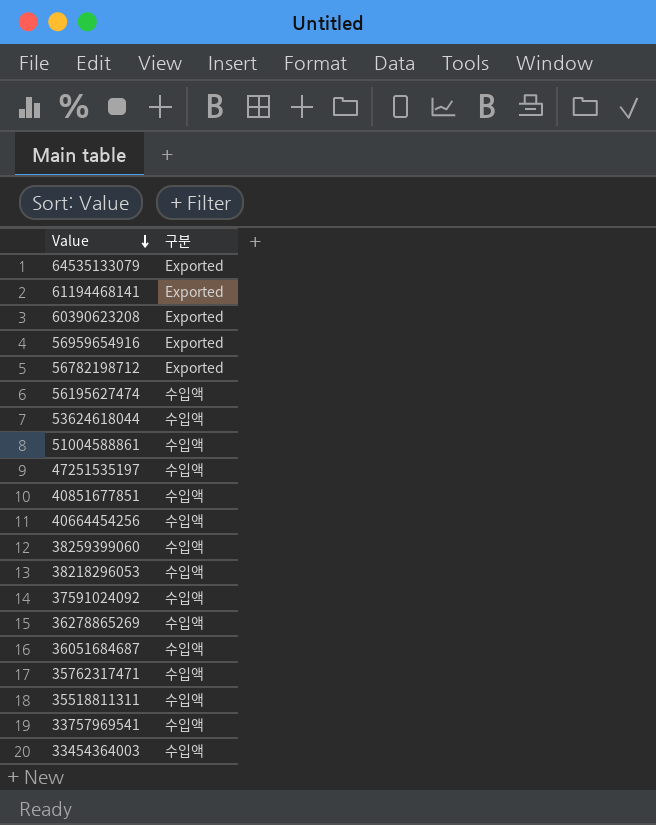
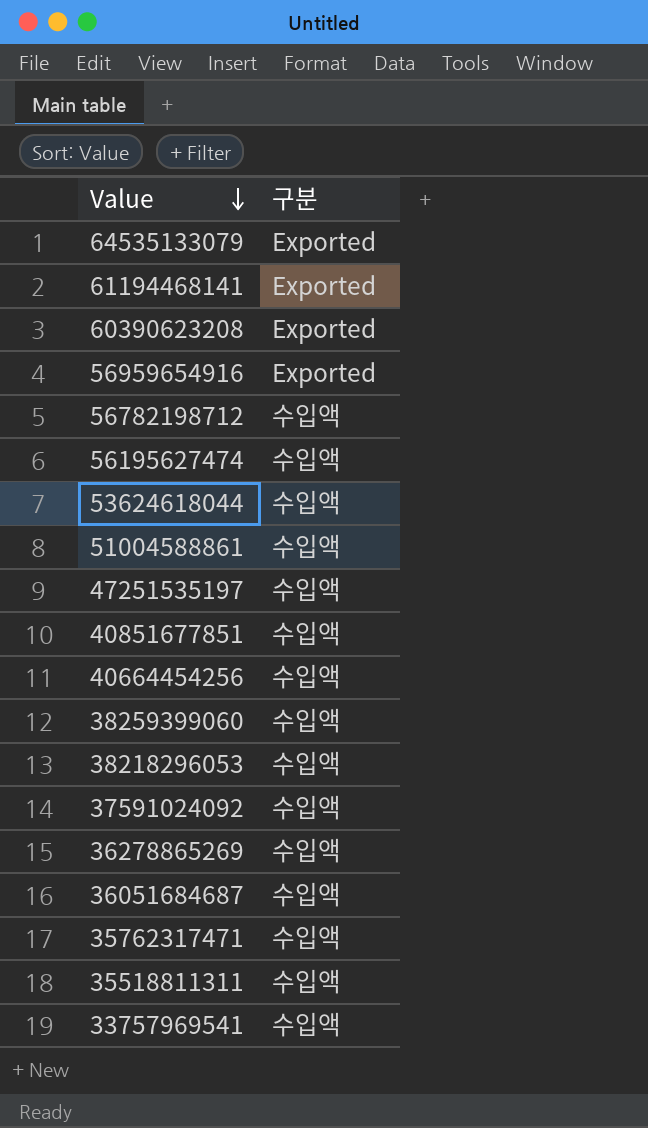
row 33454364003: 수입액 -> none
56782198712 | 구분: Exported -> 수입액

